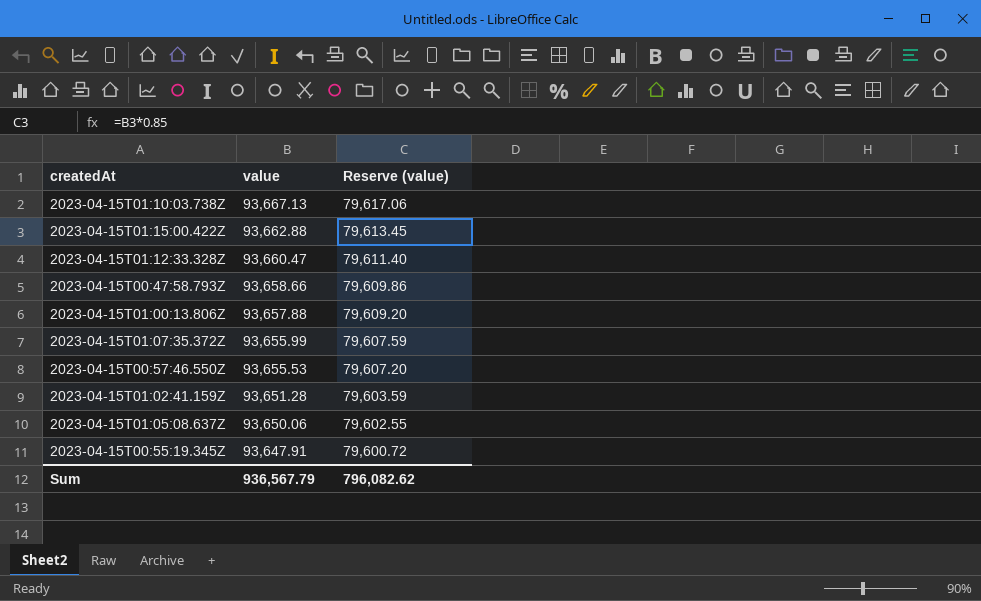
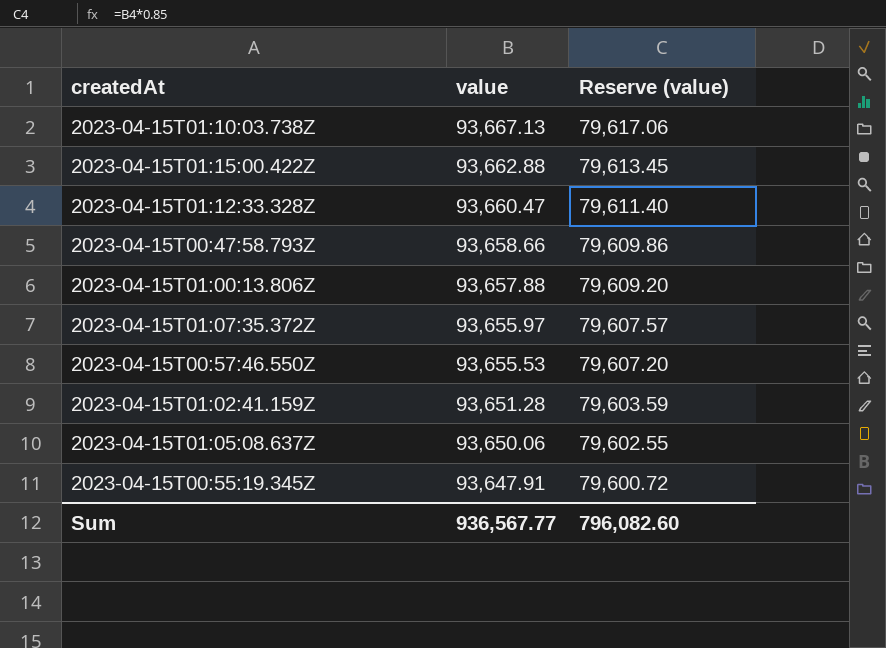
2023-04-15T01:07:35.372Z | value: 93,655.99 -> 93,655.97
2023-04-15T01:07:35.372Z | Reserve (value): 79,607.59 -> 79,607.57
Sum | value: 936,567.79 -> 936,567.77
Sum | Reserve (value): 796,082.62 -> 796,082.60

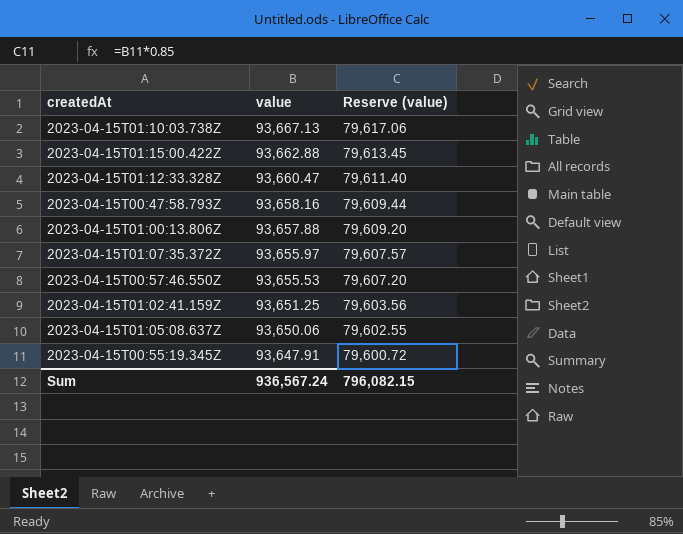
2023-04-15T00:47:58.793Z | value: 93,658.66 -> 93,658.16
2023-04-15T00:47:58.793Z | Reserve (value): 79,609.86 -> 79,609.44
2023-04-15T01:02:41.159Z | value: 93,651.28 -> 93,651.25
2023-04-15T01:02:41.159Z | Reserve (value): 79,603.59 -> 79,603.56
Sum | value: 936,567.77 -> 936,567.24
Sum | Reserve (value): 796,082.60 -> 796,082.15

